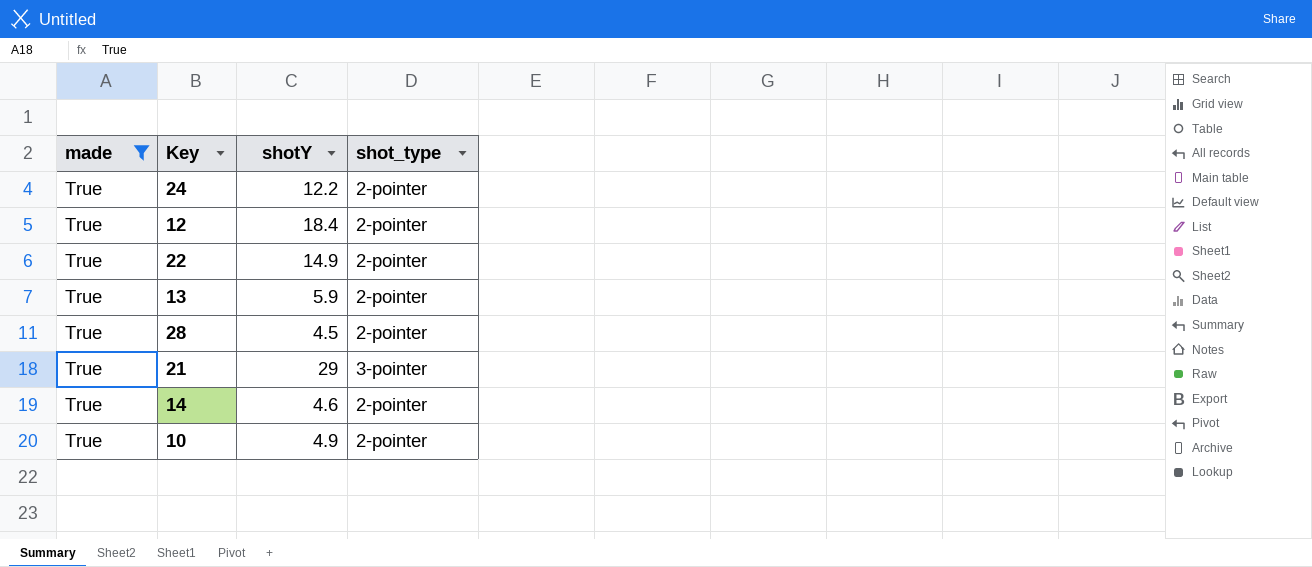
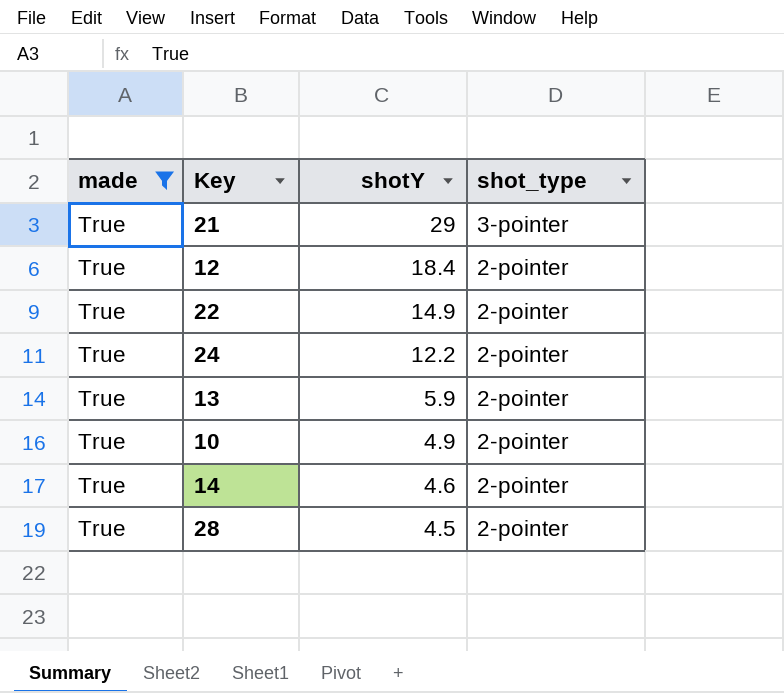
row order: none -> shotY descending

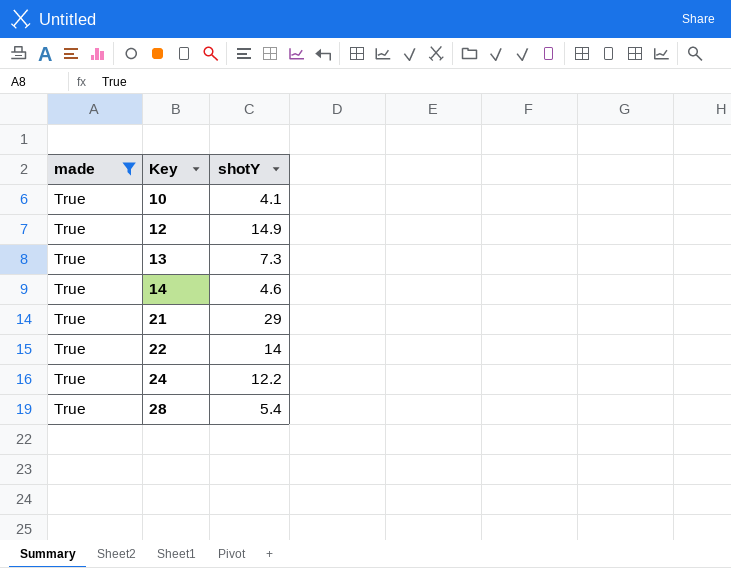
row order: shotY descending -> Key ascending
column shot_type | position: 4 -> none
10 | shotY: 4.9 -> 4.1
12 | shotY: 18.4 -> 14.9
13 | shotY: 5.9 -> 7.3
22 | shotY: 14.9 -> 14
28 | shotY: 4.5 -> 5.4

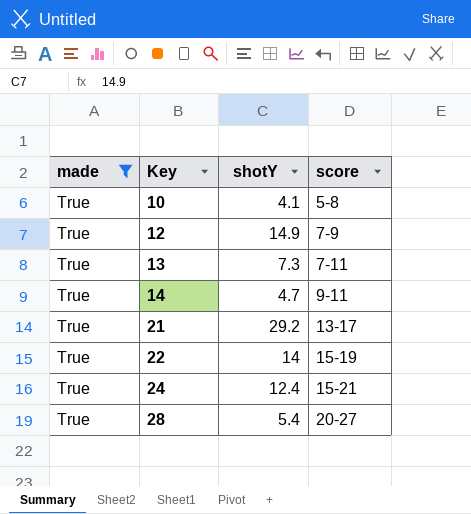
column score | position: none -> 4
14 | shotY: 4.6 -> 4.7
21 | shotY: 29 -> 29.2
24 | shotY: 12.2 -> 12.4

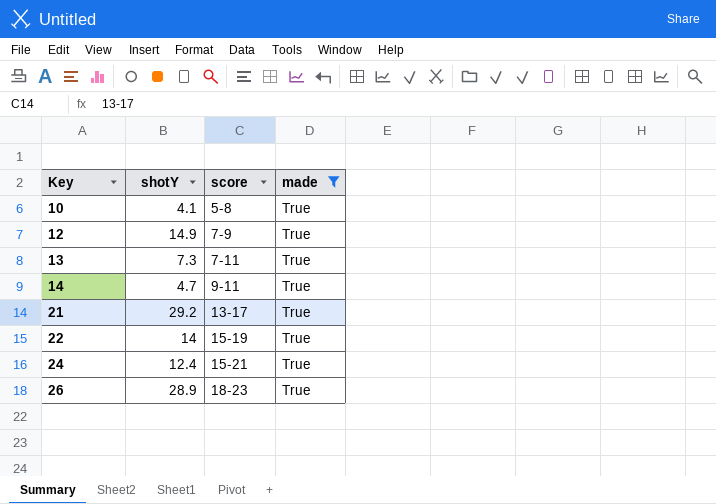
column made | position: 1 -> 4
row 28: True | 5.4 | 20-27 -> none
row 26: none -> 28.9 | 18-23 | True

